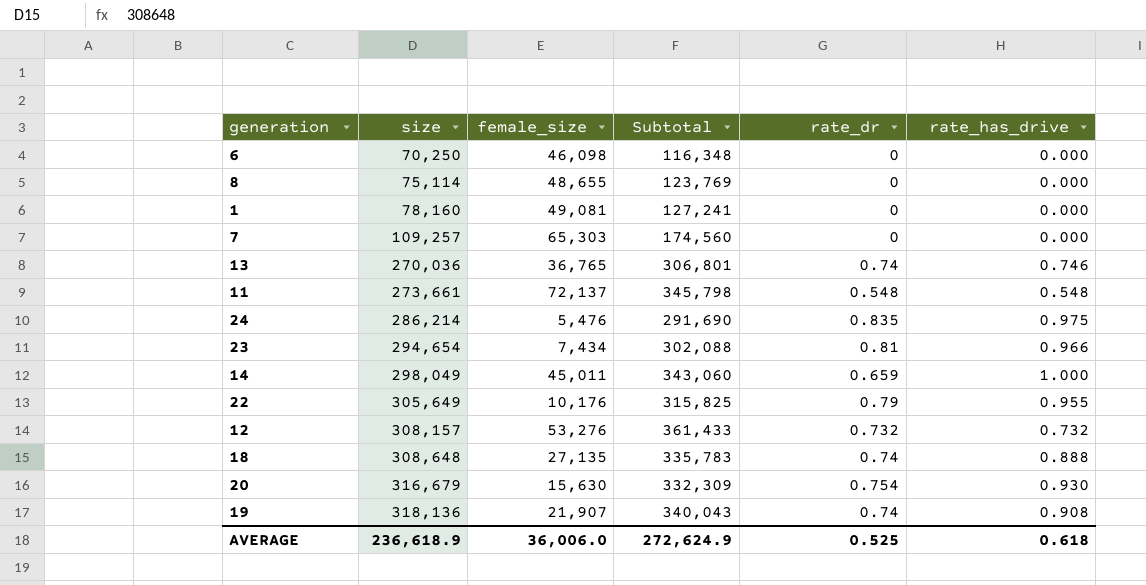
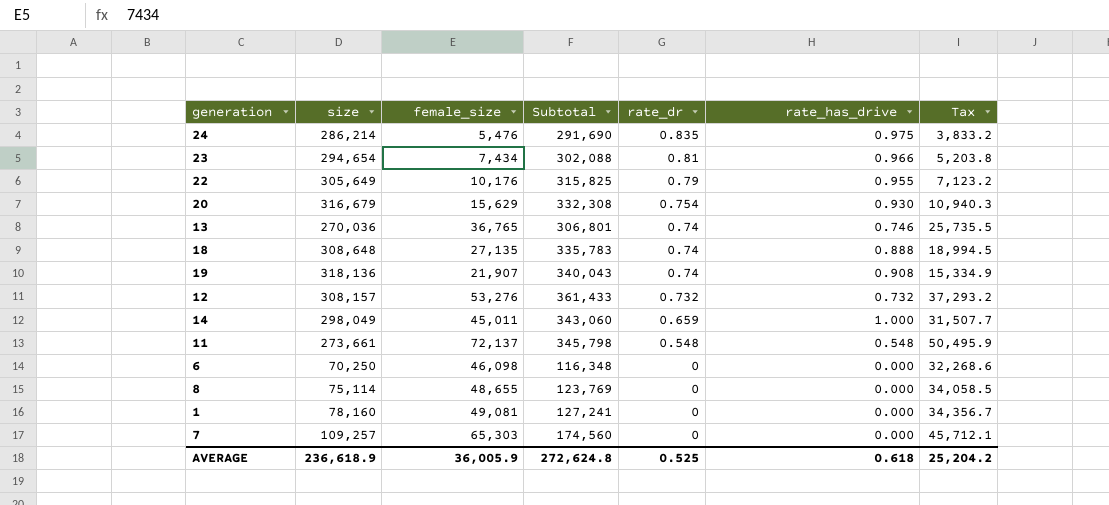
row order: size ascending -> rate_dr descending
column Tax | formula: none -> [female_size] * 0.7
20 | female_size: 15,630 -> 15,629
20 | Subtotal: 332,309 -> 332,308
AVERAGE | female_size: 36,006.0 -> 36,005.9
AVERAGE | Subtotal: 272,624.9 -> 272,624.8

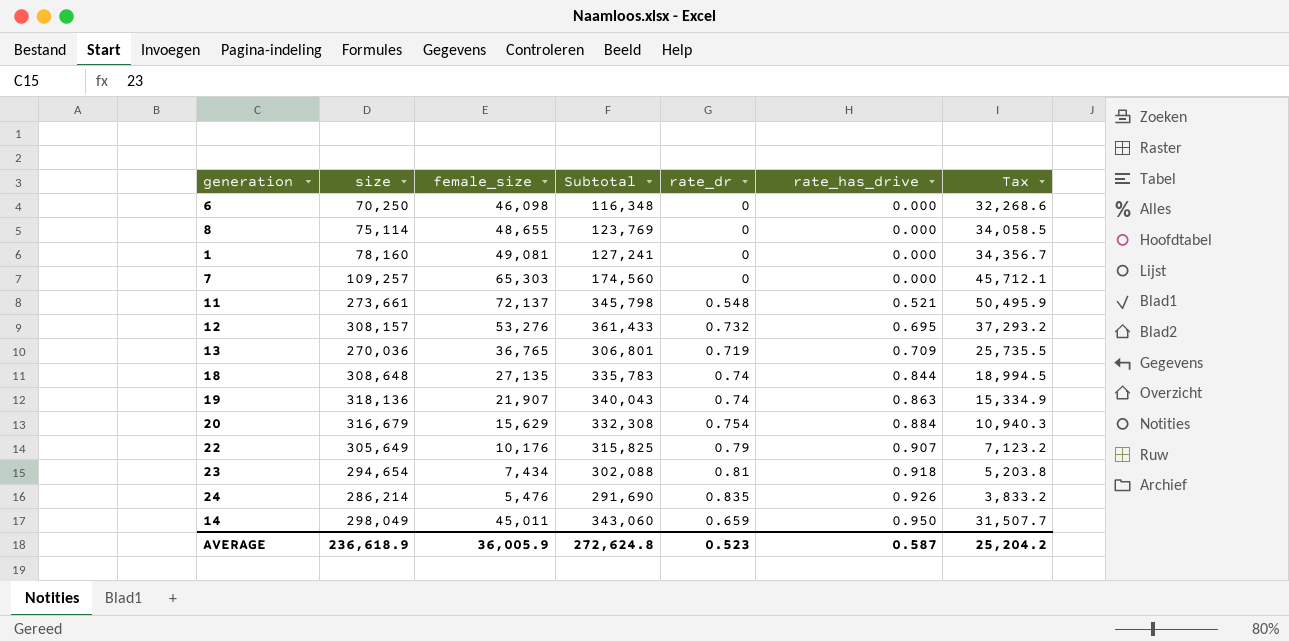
row order: rate_dr descending -> rate_has_drive ascending
11 | rate_has_drive: 0.548 -> 0.521
12 | rate_has_drive: 0.732 -> 0.695
13 | rate_dr: 0.74 -> 0.719
13 | rate_has_drive: 0.746 -> 0.709
18 | rate_has_drive: 0.888 -> 0.844
19 | rate_has_drive: 0.908 -> 0.863
20 | rate_has_drive: 0.930 -> 0.884
22 | rate_has_drive: 0.955 -> 0.907
23 | rate_has_drive: 0.966 -> 0.918
24 | rate_has_drive: 0.975 -> 0.926
14 | rate_has_drive: 1.000 -> 0.950
AVERAGE | rate_dr: 0.525 -> 0.523
AVERAGE | rate_has_drive: 0.618 -> 0.587

